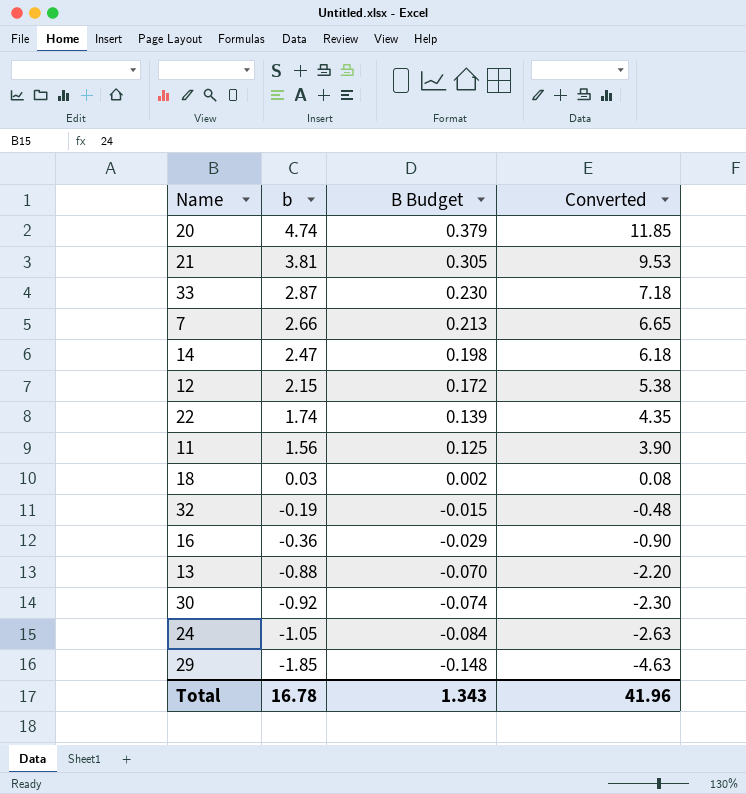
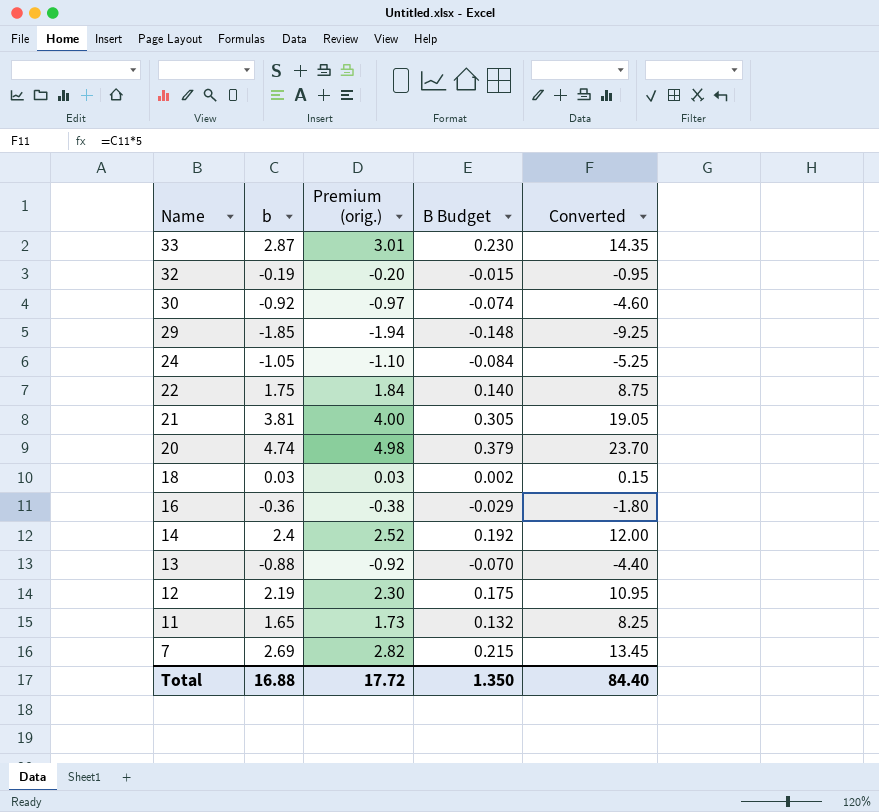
row order: b descending -> Name descending
column Premium (orig.) | formula: none -> [b] * 1.05
column Converted | formula: [b] * 2.5 -> [b] * 5
22 | b: 1.74 -> 1.75
22 | B Budget: 0.139 -> 0.140
14 | b: 2.47 -> 2.4
14 | B Budget: 0.198 -> 0.192
12 | b: 2.15 -> 2.19
12 | B Budget: 0.172 -> 0.175
11 | b: 1.56 -> 1.65
11 | B Budget: 0.125 -> 0.132
7 | b: 2.66 -> 2.69
7 | B Budget: 0.213 -> 0.215
Total | b: 16.78 -> 16.88
Total | B Budget: 1.343 -> 1.350
Total | Converted: 41.96 -> 84.40

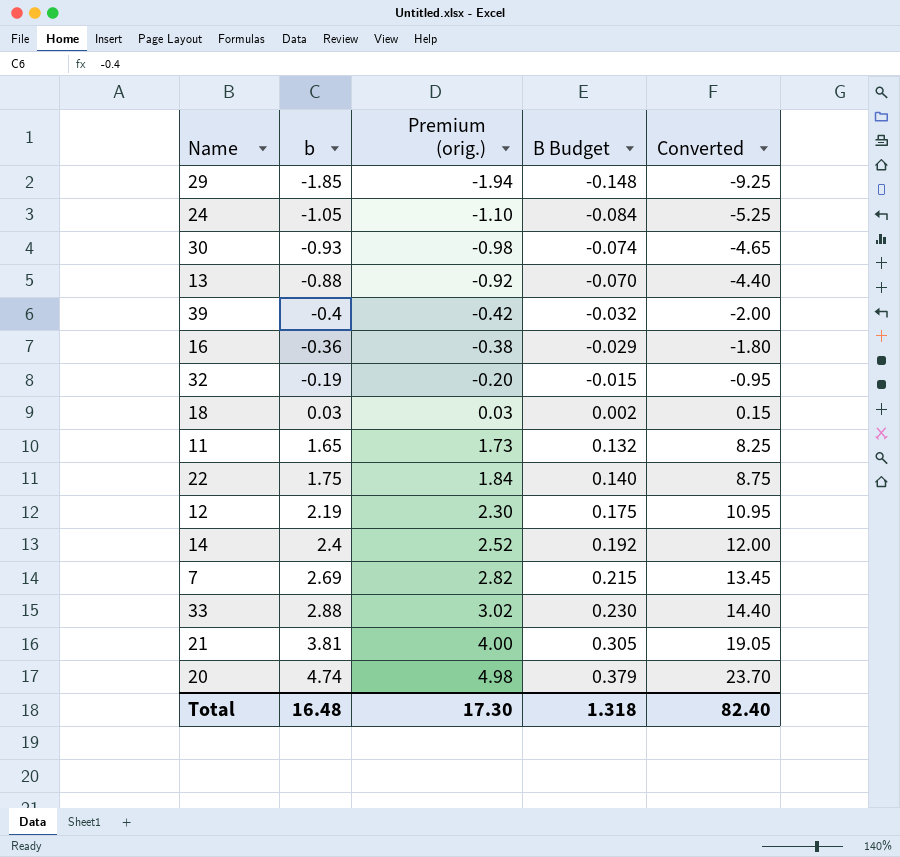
row order: Name descending -> b ascending
30 | b: -0.92 -> -0.93
30 | Premium (orig.): -0.97 -> -0.98
30 | Converted: -4.60 -> -4.65
row 39: none -> -0.4 | -0.42 | -0.032 | -2.00
33 | b: 2.87 -> 2.88
33 | Premium (orig.): 3.01 -> 3.02
33 | Converted: 14.35 -> 14.40
Total | b: 16.88 -> 16.48
Total | Premium (orig.): 17.72 -> 17.30
Total | B Budget: 1.350 -> 1.318
Total | Converted: 84.40 -> 82.40

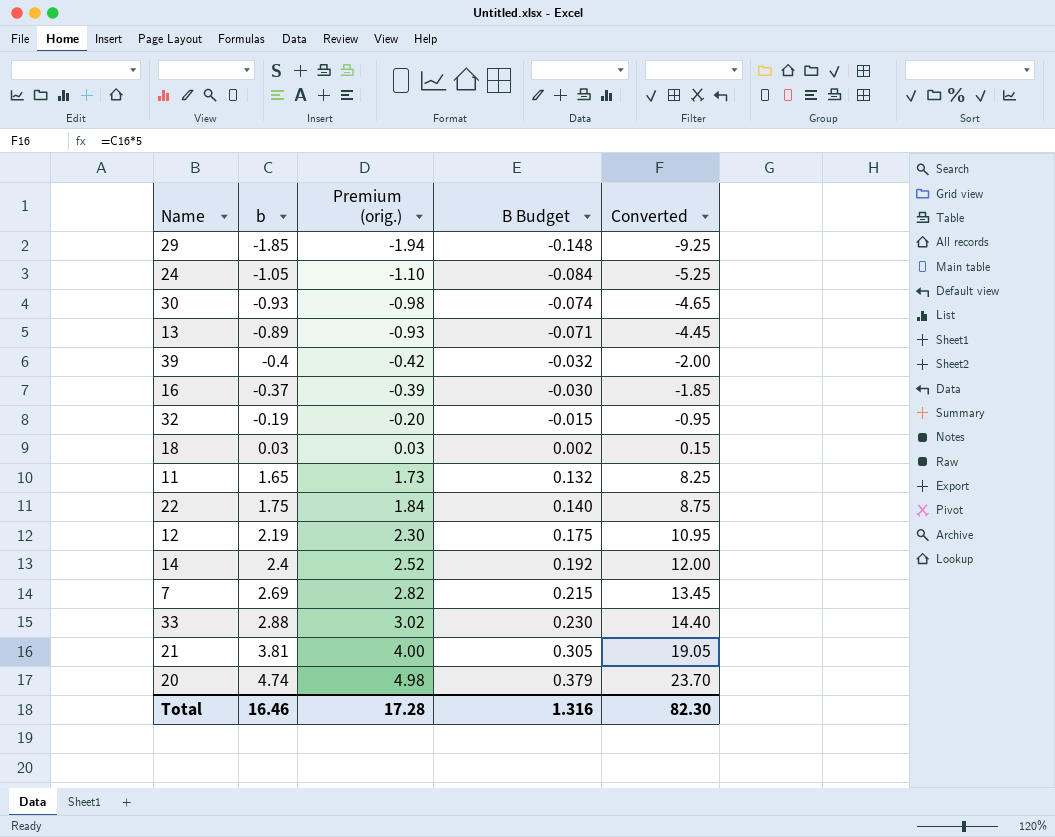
13 | b: -0.88 -> -0.89
13 | Premium (orig.): -0.92 -> -0.93
13 | B Budget: -0.070 -> -0.071
13 | Converted: -4.40 -> -4.45
16 | b: -0.36 -> -0.37
16 | Premium (orig.): -0.38 -> -0.39
16 | B Budget: -0.029 -> -0.030
16 | Converted: -1.80 -> -1.85
Total | b: 16.48 -> 16.46
Total | Premium (orig.): 17.30 -> 17.28
Total | B Budget: 1.318 -> 1.316
Total | Converted: 82.40 -> 82.30

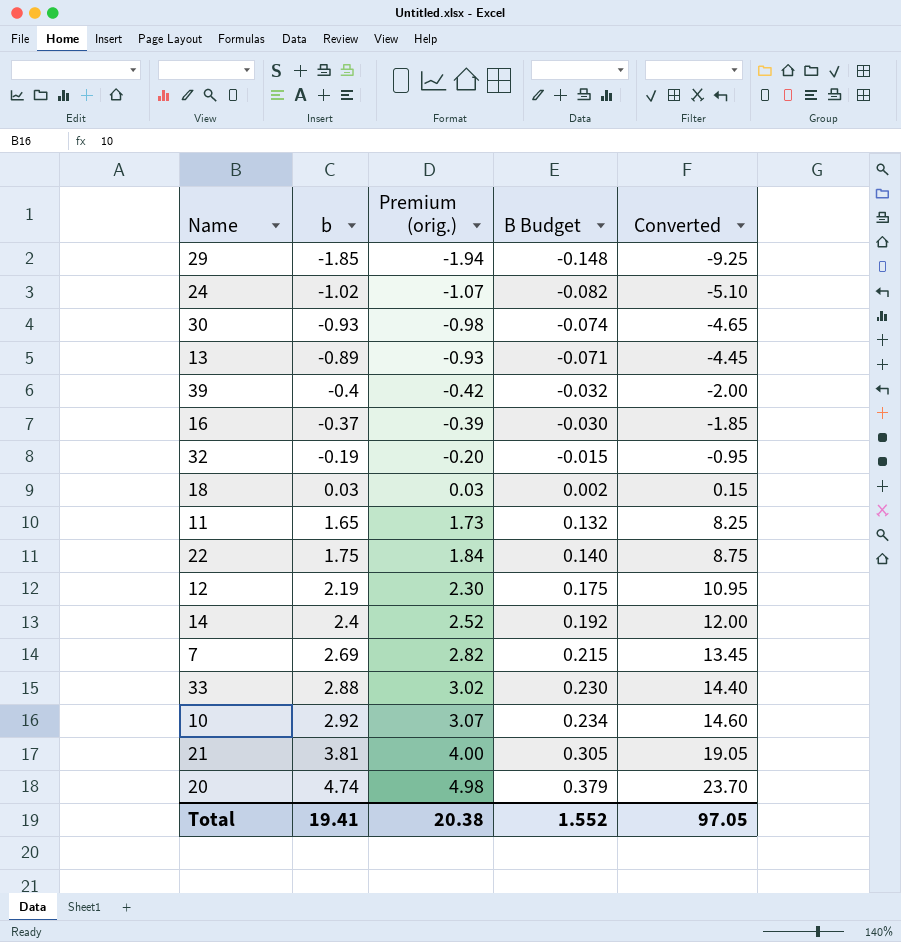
24 | b: -1.05 -> -1.02
24 | Premium (orig.): -1.10 -> -1.07
24 | B Budget: -0.084 -> -0.082
24 | Converted: -5.25 -> -5.10
row 10: none -> 2.92 | 3.07 | 0.234 | 14.60
Total | b: 16.46 -> 19.41
Total | Premium (orig.): 17.28 -> 20.38
Total | B Budget: 1.316 -> 1.552
Total | Converted: 82.30 -> 97.05

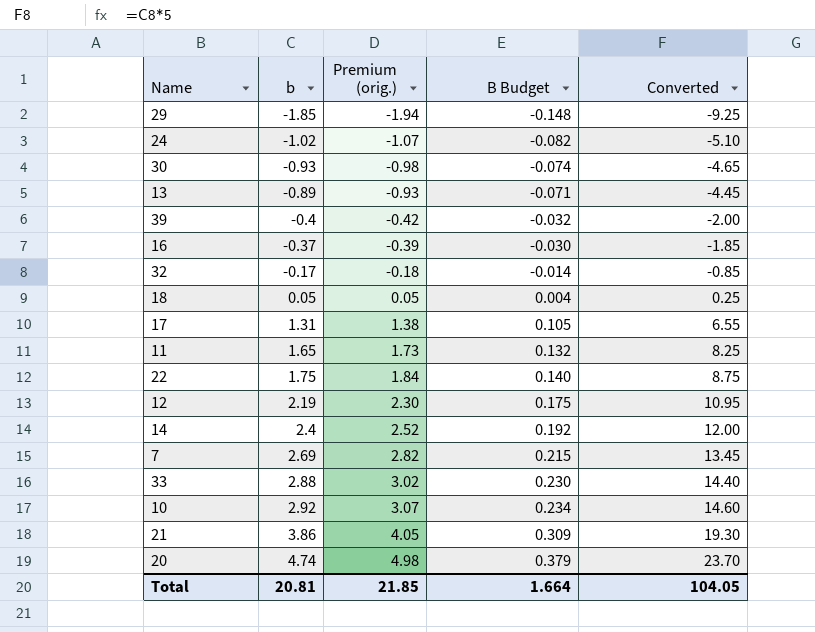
32 | b: -0.19 -> -0.17
32 | Premium (orig.): -0.20 -> -0.18
32 | B Budget: -0.015 -> -0.014
32 | Converted: -0.95 -> -0.85
18 | b: 0.03 -> 0.05
18 | Premium (orig.): 0.03 -> 0.05
18 | B Budget: 0.002 -> 0.004
18 | Converted: 0.15 -> 0.25
row 17: none -> 1.31 | 1.38 | 0.105 | 6.55
21 | b: 3.81 -> 3.86
21 | Premium (orig.): 4.00 -> 4.05
21 | B Budget: 0.305 -> 0.309
21 | Converted: 19.05 -> 19.30
Total | b: 19.41 -> 20.81
Total | Premium (orig.): 20.38 -> 21.85
Total | B Budget: 1.552 -> 1.664
Total | Converted: 97.05 -> 104.05

